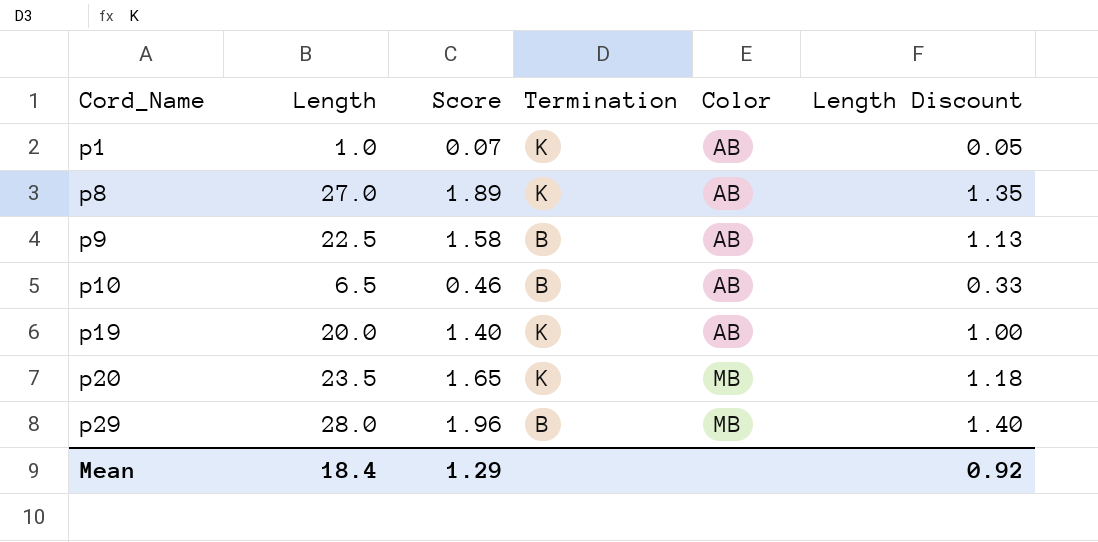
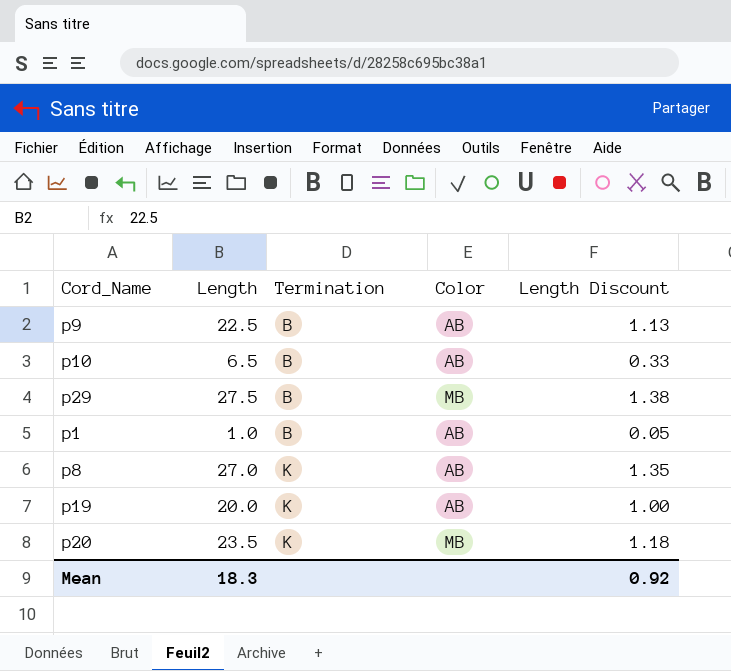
row order: Cord_Name ascending -> Termination ascending
column Score | formula: [Length] * 0.07 -> none
p29 | Length: 28.0 -> 27.5
p29 | Length Discount: 1.40 -> 1.38
p1 | Termination: K -> B
Mean | Length: 18.4 -> 18.3

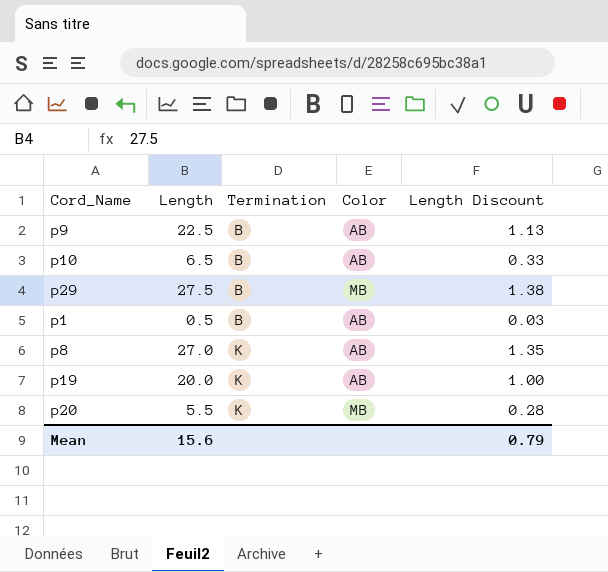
p1 | Length: 1.0 -> 0.5
p1 | Length Discount: 0.05 -> 0.03
p20 | Length: 23.5 -> 5.5
p20 | Length Discount: 1.18 -> 0.28
Mean | Length: 18.3 -> 15.6
Mean | Length Discount: 0.92 -> 0.79

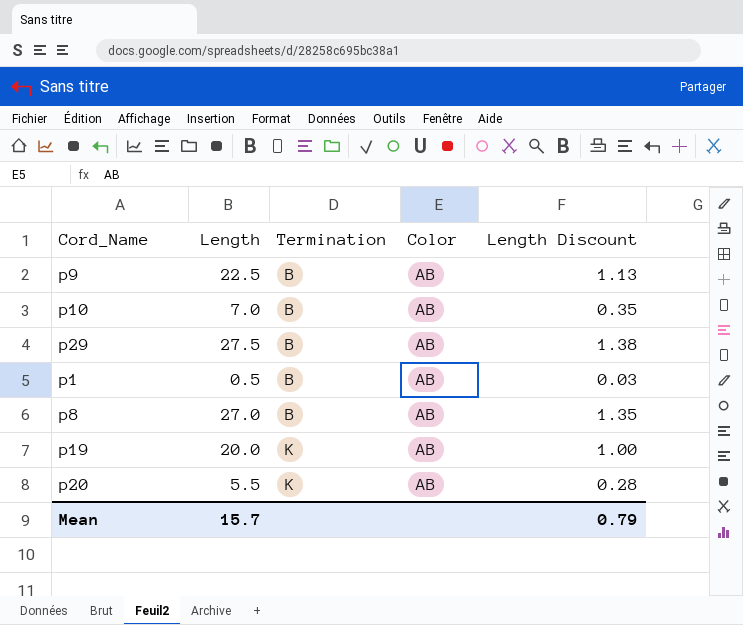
p10 | Length: 6.5 -> 7.0
p10 | Length Discount: 0.33 -> 0.35
p29 | Color: MB -> AB
p8 | Termination: K -> B
p20 | Color: MB -> AB
Mean | Length: 15.6 -> 15.7

